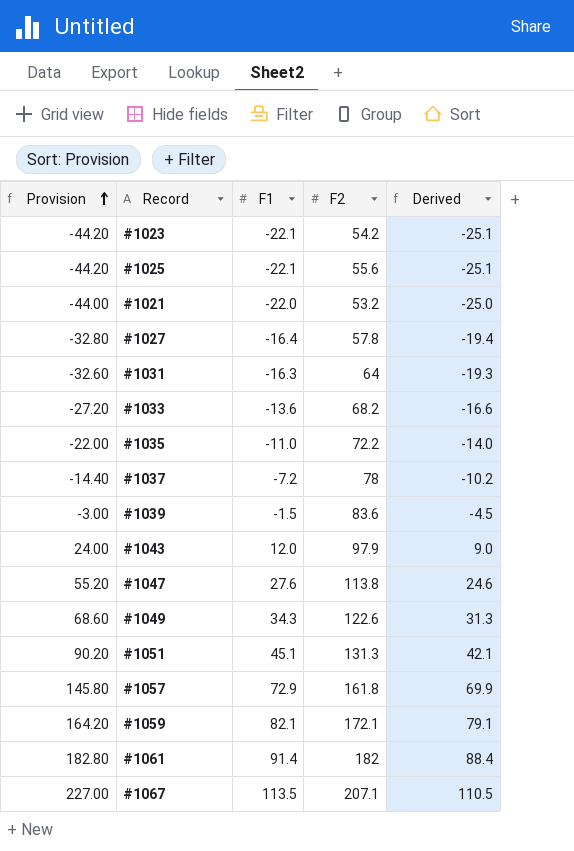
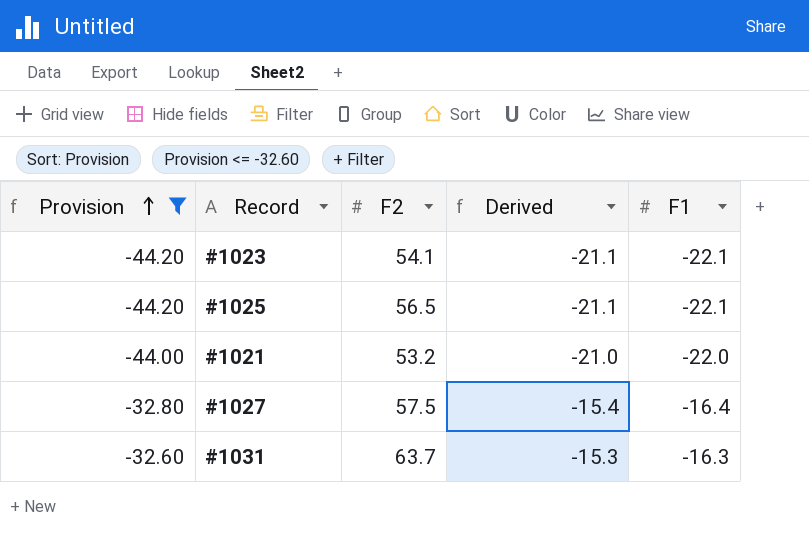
filter: none -> Provision <= -32.60
column Derived | formula: [F1] - 3 -> [F1] + 1
column F1 | position: 3 -> 5
#1023 | F2: 54.2 -> 54.1
#1025 | F2: 55.6 -> 56.5
#1027 | F2: 57.8 -> 57.5
#1031 | F2: 64 -> 63.7

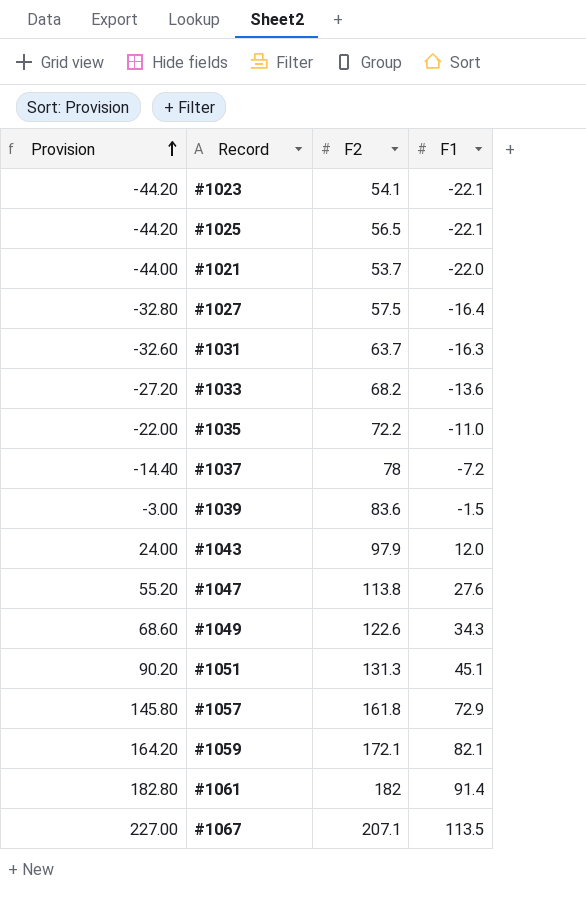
filter: Provision <= -32.60 -> none
column Derived | formula: [F1] + 1 -> none
#1021 | F2: 53.2 -> 53.7

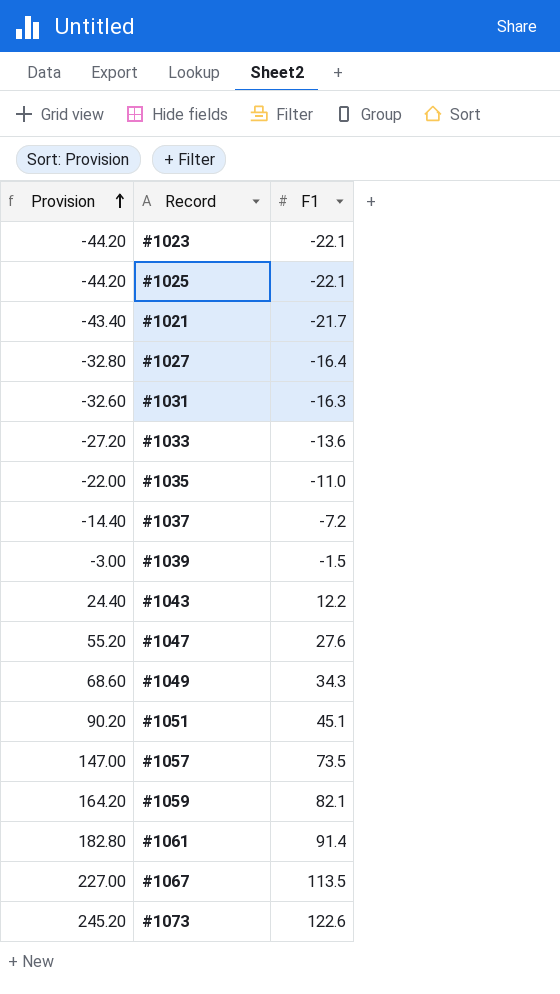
column F2 | position: 3 -> none
#1021 | Provision: -44.00 -> -43.40
#1021 | F1: -22.0 -> -21.7
#1043 | Provision: 24.00 -> 24.40
#1043 | F1: 12.0 -> 12.2
#1057 | Provision: 145.80 -> 147.00
#1057 | F1: 72.9 -> 73.5
row #1073: none -> 245.20 | 122.6

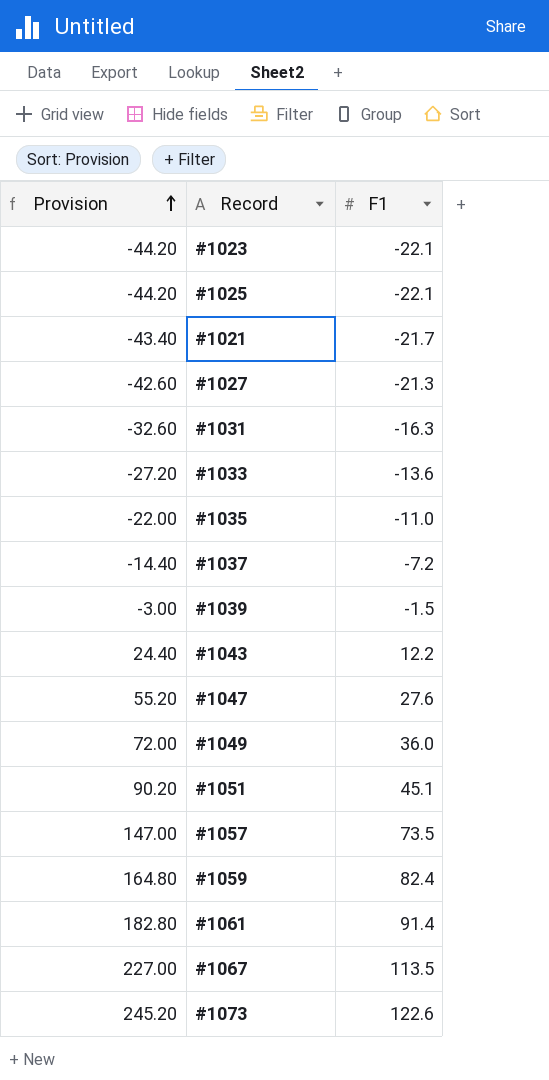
#1027 | Provision: -32.80 -> -42.60
#1027 | F1: -16.4 -> -21.3
#1049 | Provision: 68.60 -> 72.00
#1049 | F1: 34.3 -> 36.0
#1059 | Provision: 164.20 -> 164.80
#1059 | F1: 82.1 -> 82.4

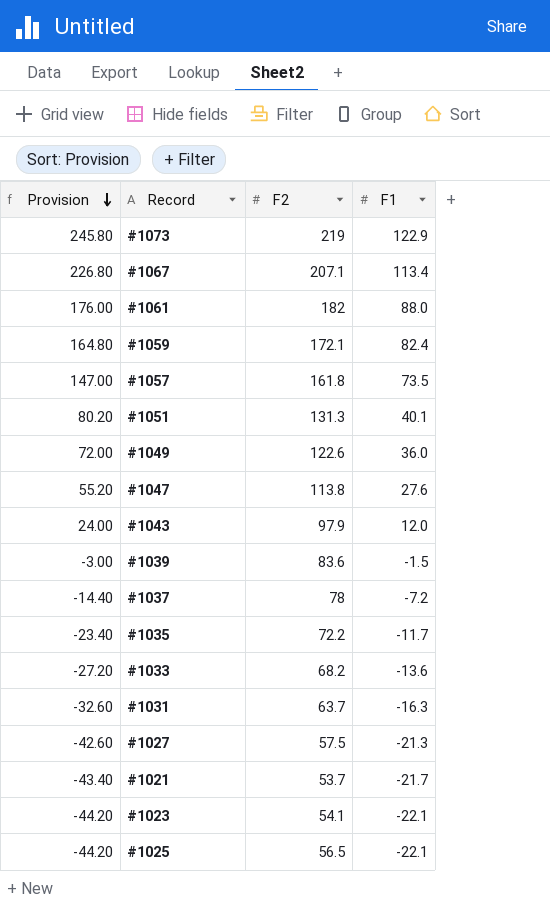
row order: Provision ascending -> Provision descending
column F2 | position: none -> 3
#1073 | Provision: 245.20 -> 245.80
#1073 | F1: 122.6 -> 122.9
#1067 | Provision: 227.00 -> 226.80
#1067 | F1: 113.5 -> 113.4
#1061 | Provision: 182.80 -> 176.00
#1061 | F1: 91.4 -> 88.0
#1051 | Provision: 90.20 -> 80.20
#1051 | F1: 45.1 -> 40.1
#1043 | Provision: 24.40 -> 24.00
#1043 | F1: 12.2 -> 12.0
#1035 | Provision: -22.00 -> -23.40
#1035 | F1: -11.0 -> -11.7

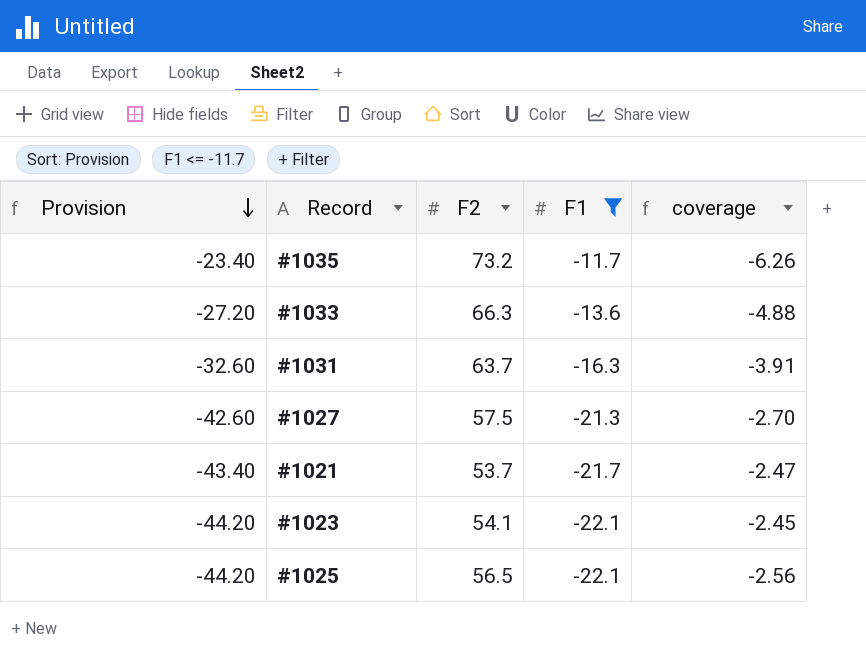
filter: none -> F1 <= -11.7
column coverage | formula: none -> [F2] / [F1]
#1035 | F2: 72.2 -> 73.2
#1033 | F2: 68.2 -> 66.3

